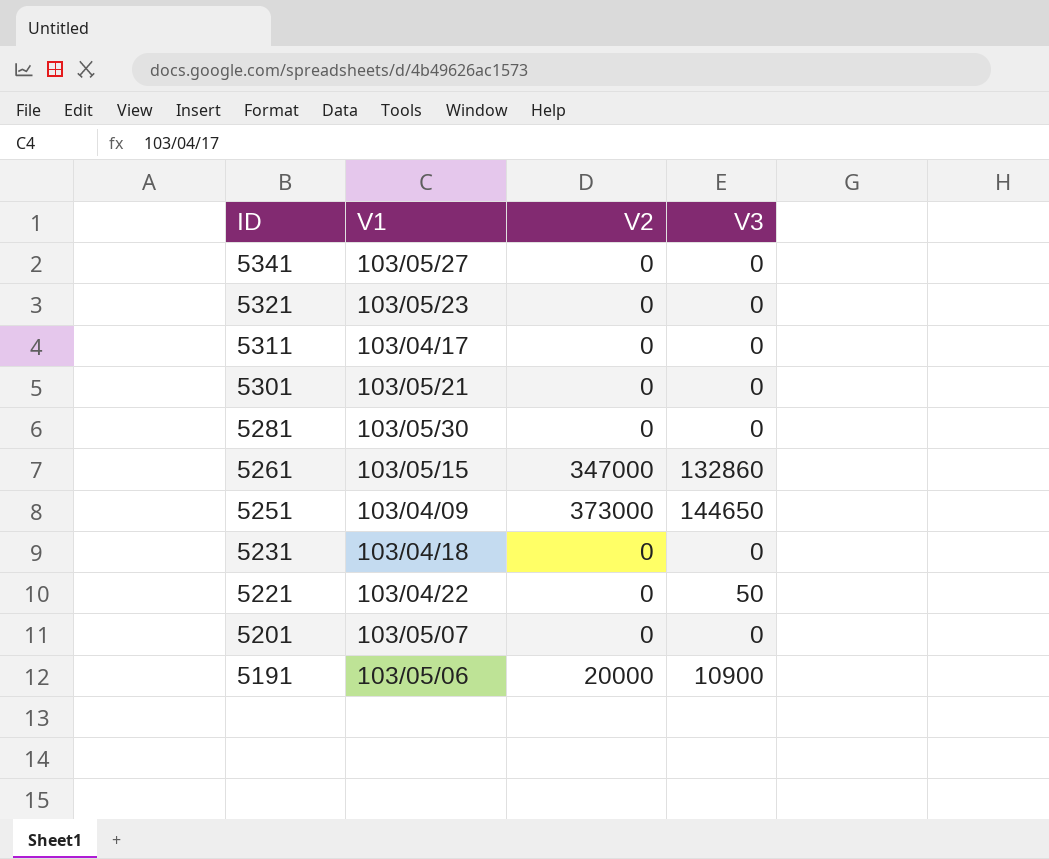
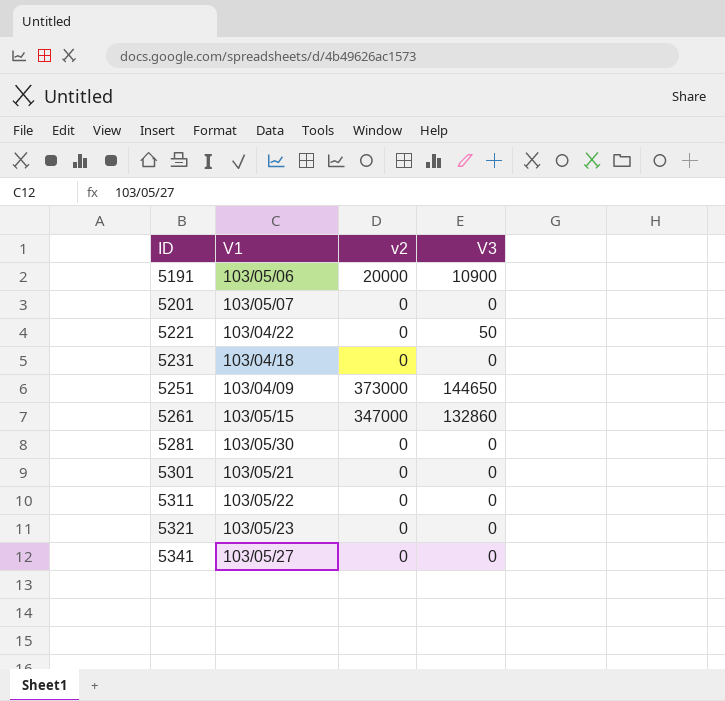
row order: ID descending -> ID ascending
column name: V2 -> v2
5311 | V1: 103/04/17 -> 103/05/22

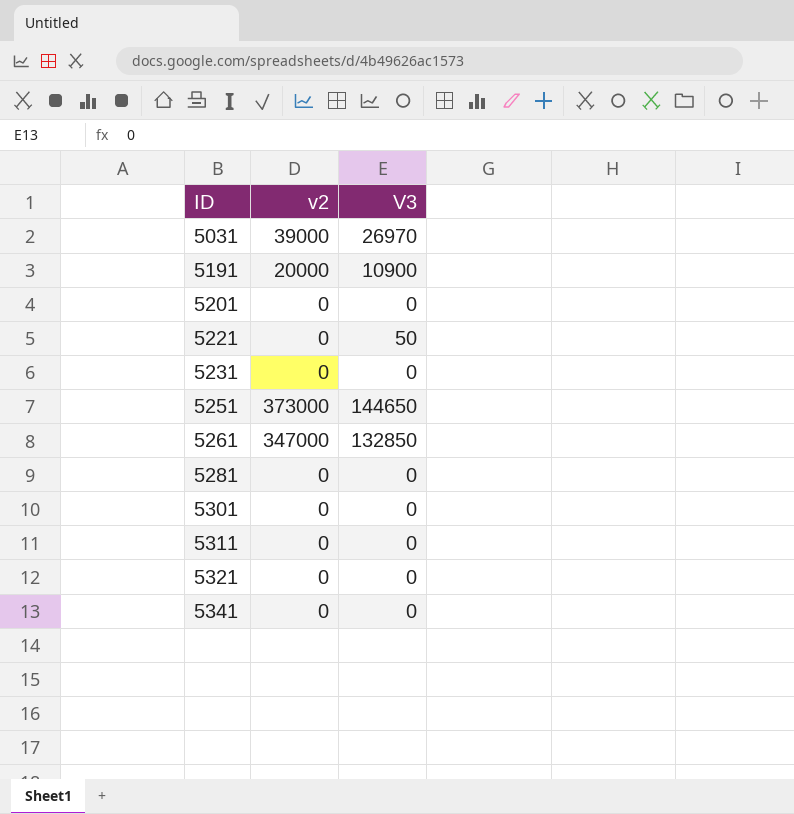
column V1 | position: 2 -> none
row 5031: none -> 39000 | 26970
5261 | V3: 132860 -> 132850

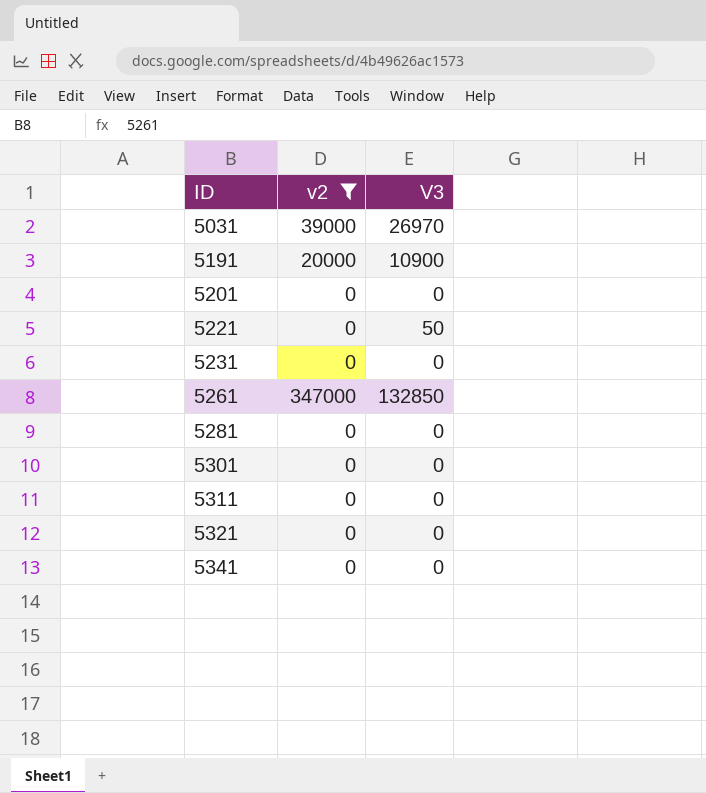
filter: none -> v2 != 373000

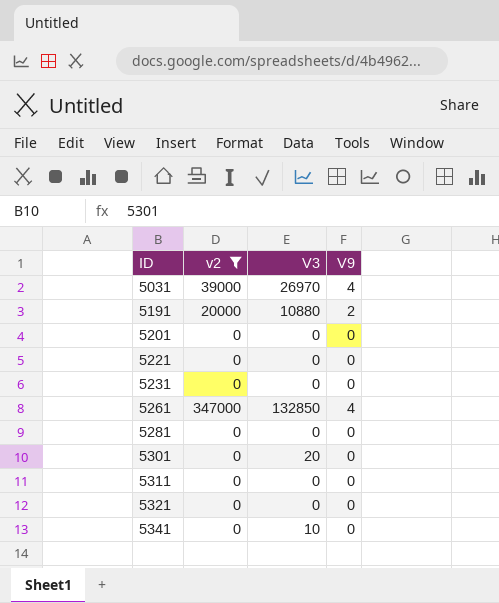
column V9 | position: none -> 4
5191 | V3: 10900 -> 10880
5221 | V3: 50 -> 0
5301 | V3: 0 -> 20
5341 | V3: 0 -> 10

